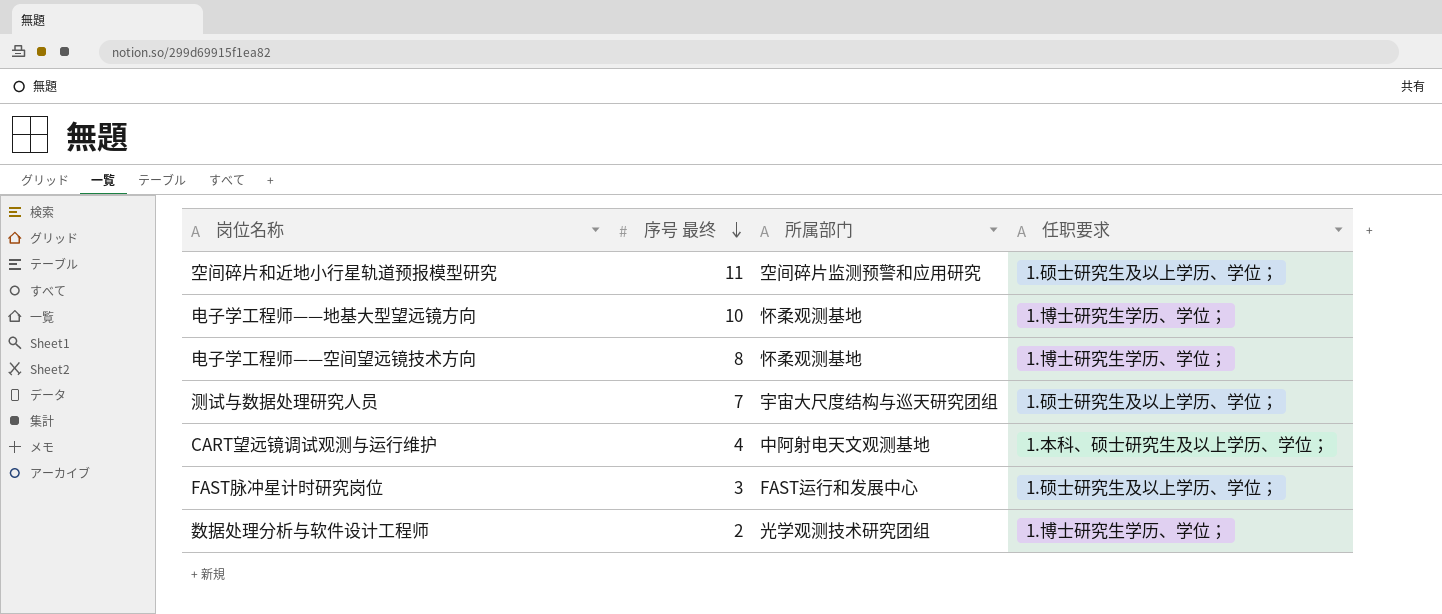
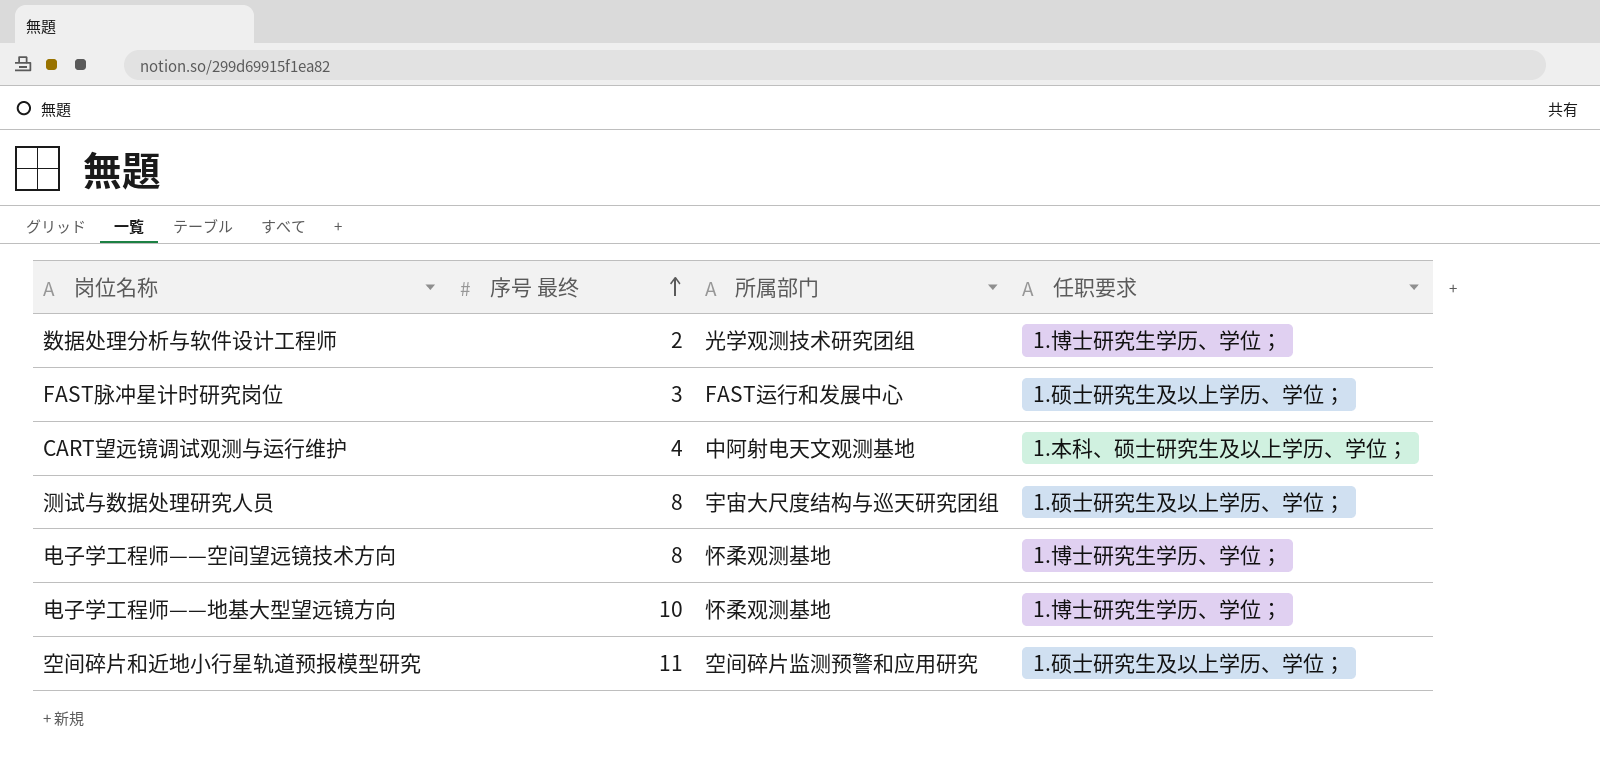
row order: 序号 最终 descending -> 序号 最终 ascending
测试与数据处理研究人员 | 序号 最终: 7 -> 8

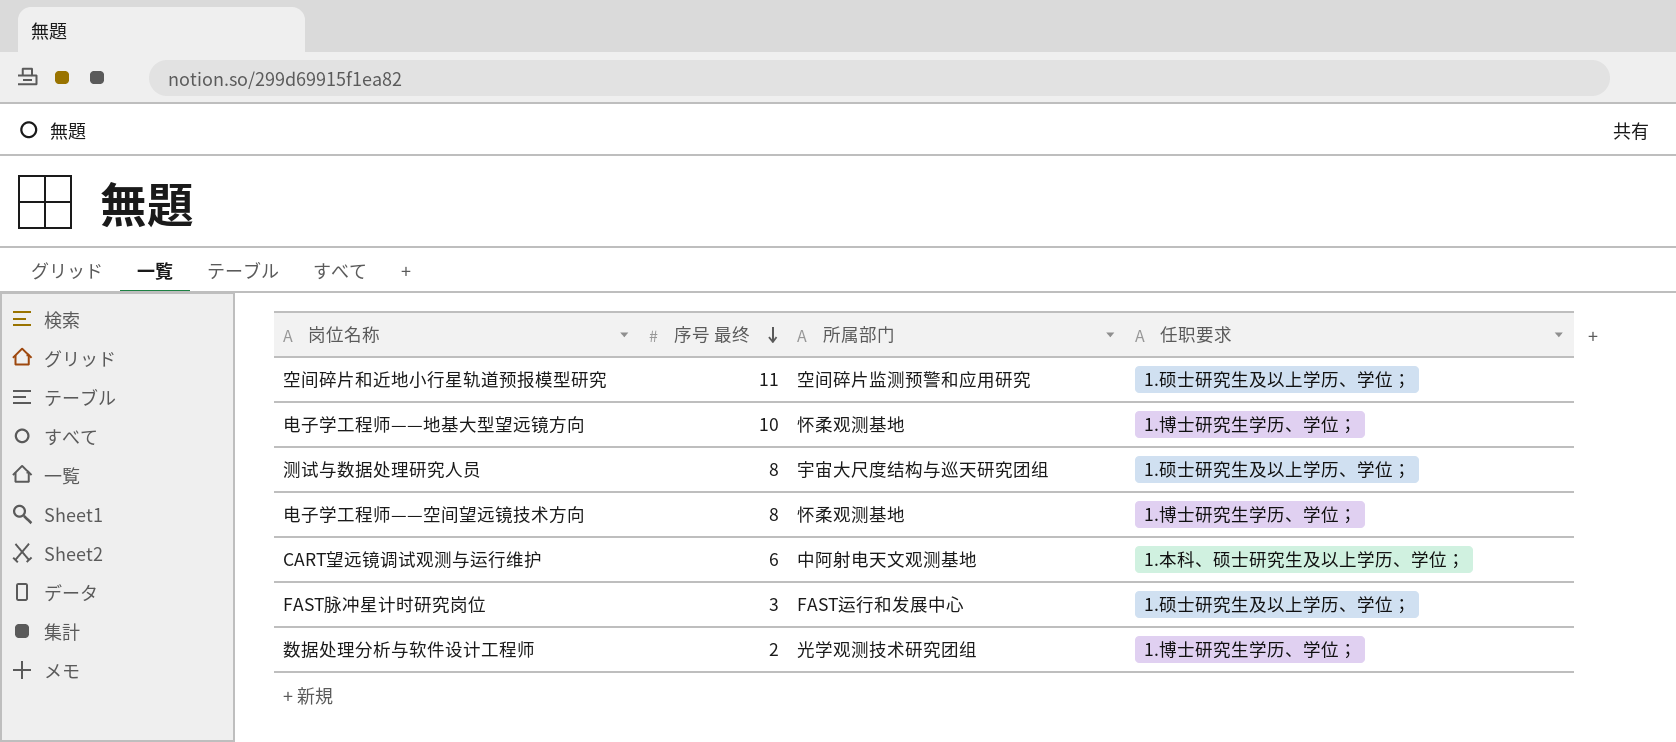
row order: 序号 最终 ascending -> 序号 最终 descending
CART望远镜调试观测与运行维护 | 序号 最终: 4 -> 6

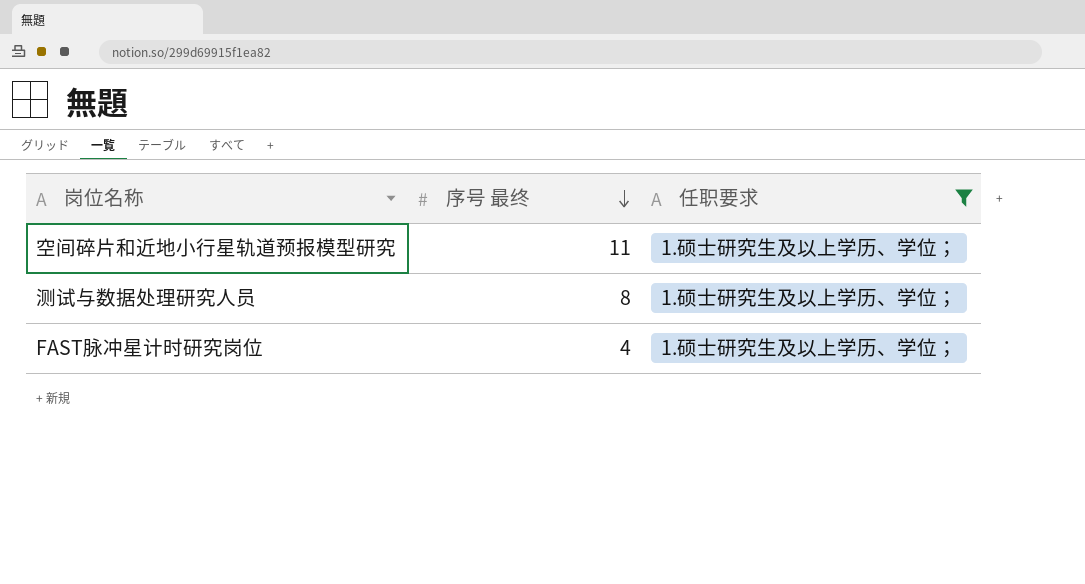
filter: none -> 任职要求 = 1.硕士研究生及以上学历、学位；
column 所属部门 | position: 3 -> none
FAST脉冲星计时研究岗位 | 序号 最终: 3 -> 4

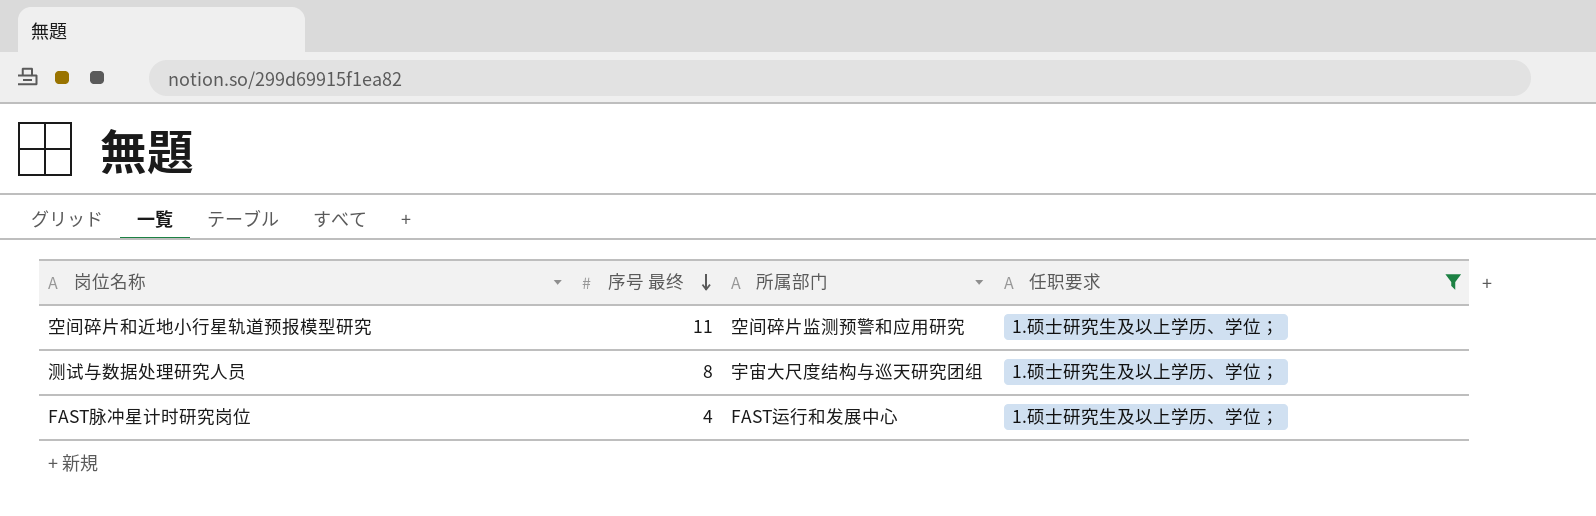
column 所属部门 | position: none -> 3

